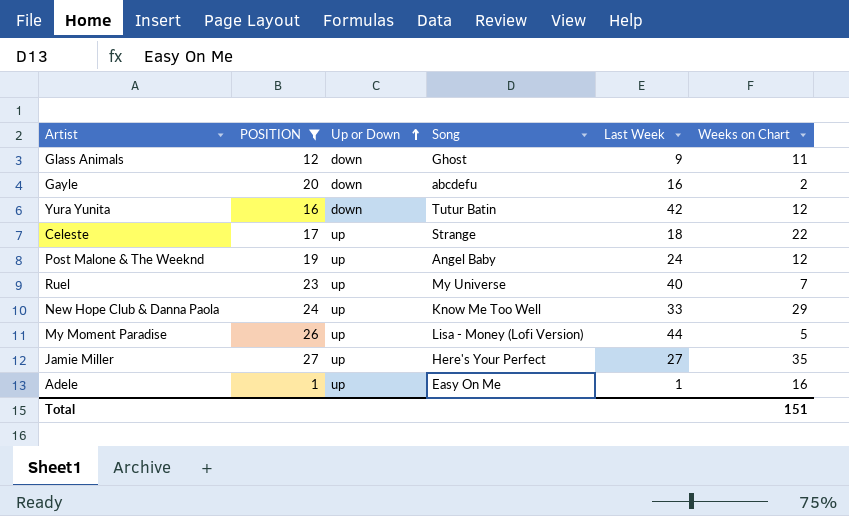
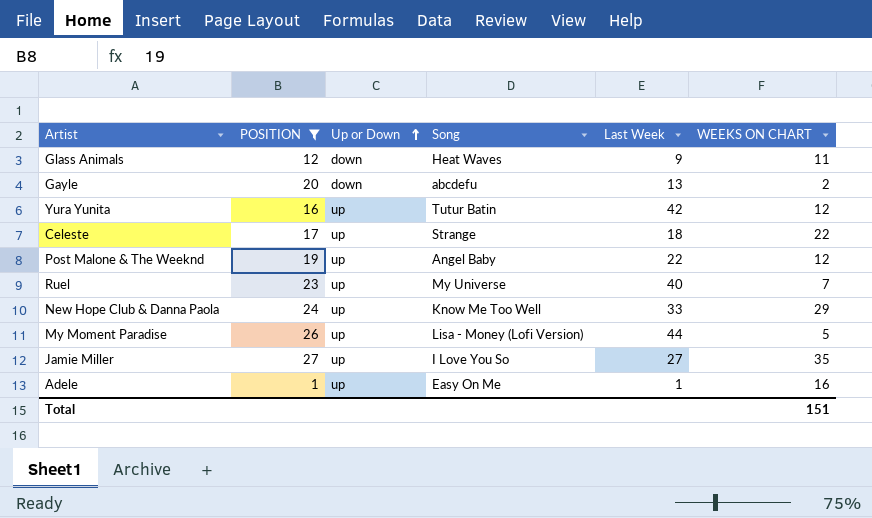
column name: Weeks on Chart -> WEEKS ON CHART
Glass Animals | Song: Ghost -> Heat Waves
Gayle | Last Week: 16 -> 13
Yura Yunita | Up or Down: down -> up
Post Malone & The Weeknd | Last Week: 24 -> 22
Jamie Miller | Song: Here's Your Perfect -> I Love You So

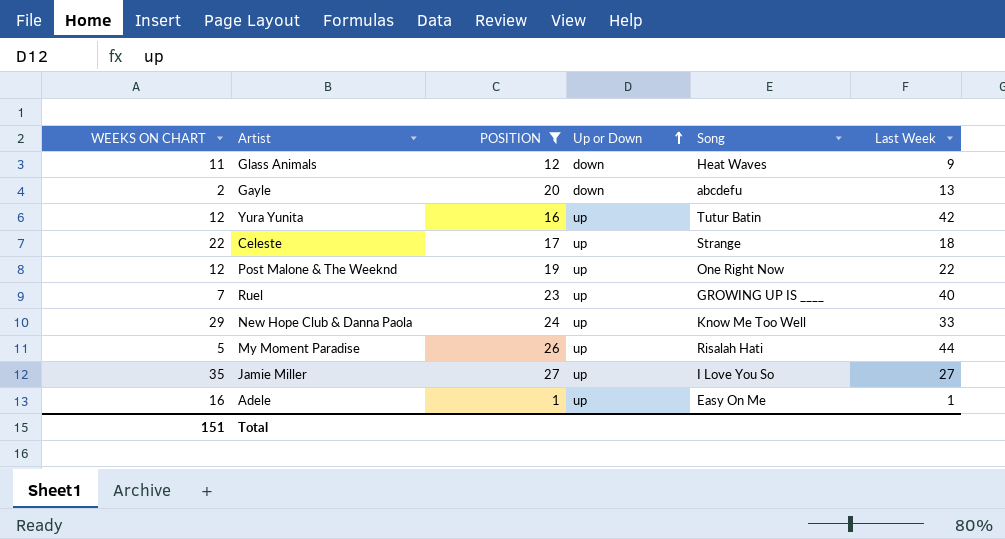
column WEEKS ON CHART | position: 6 -> 1
Post Malone & The Weeknd | Song: Angel Baby -> One Right Now
Ruel | Song: My Universe -> GROWING UP IS ____
My Moment Paradise | Song: Lisa - Money (Lofi Version) -> Risalah Hati

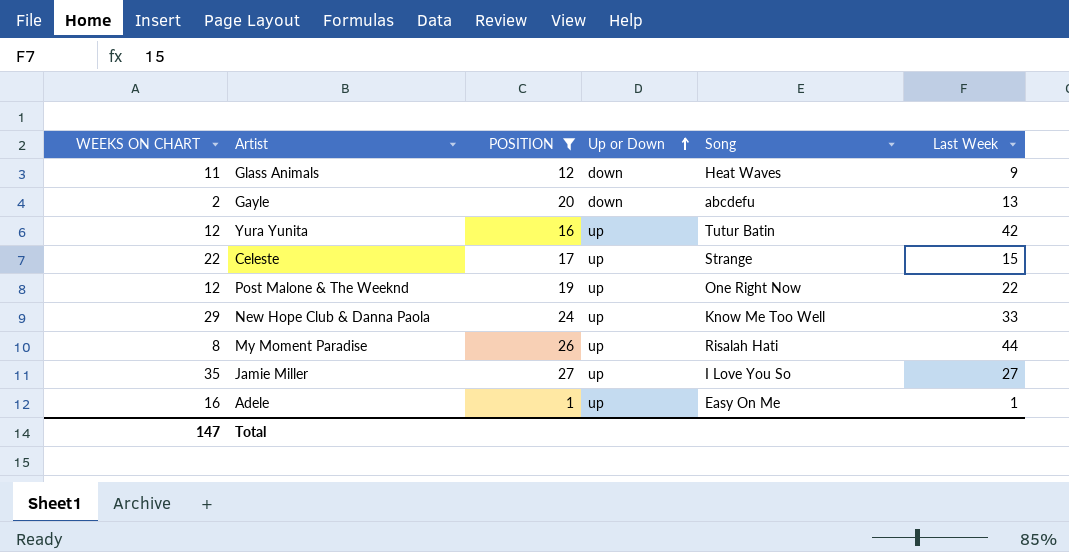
row Ruel: 7 | 23 | up | GROWING UP IS ____ | 40 -> none
Celeste | Last Week: 18 -> 15
My Moment Paradise | WEEKS ON CHART: 5 -> 8
Total | WEEKS ON CHART: 151 -> 147

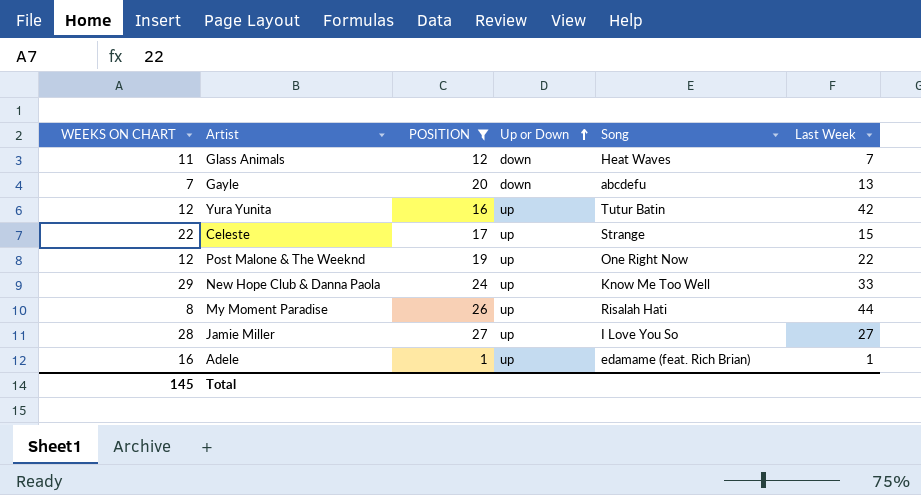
Glass Animals | Last Week: 9 -> 7
Gayle | WEEKS ON CHART: 2 -> 7
Jamie Miller | WEEKS ON CHART: 35 -> 28
Adele | Song: Easy On Me -> edamame (feat. Rich Brian)
Total | WEEKS ON CHART: 147 -> 145

